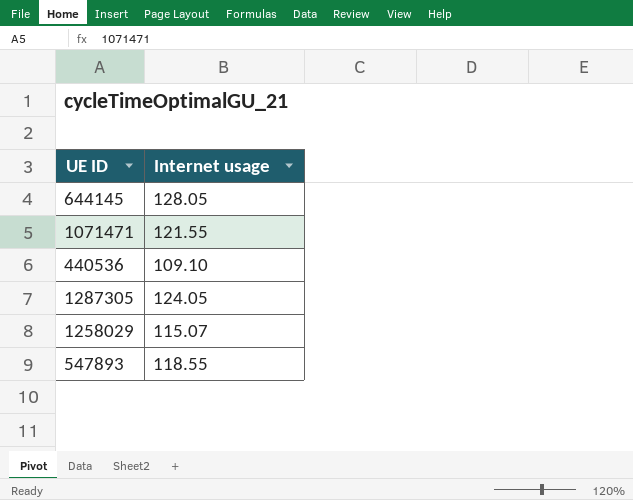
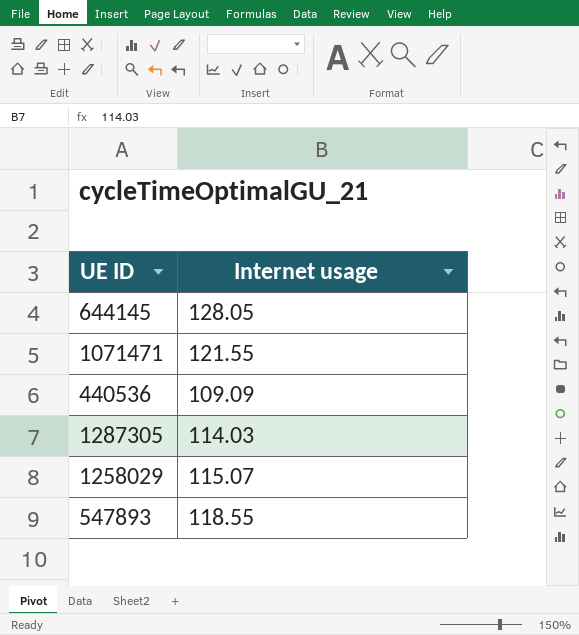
440536 | Internet usage: 109.10 -> 109.09
1287305 | Internet usage: 124.05 -> 114.03

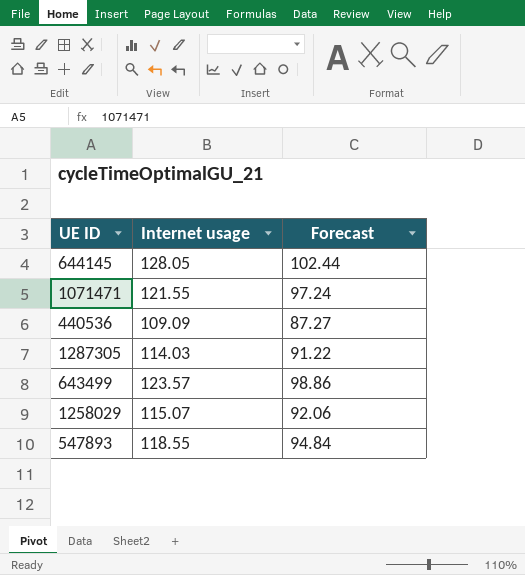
column Forecast | formula: none -> [Internet usage] * 0.8
row 643499: none -> 123.57 | 98.86

